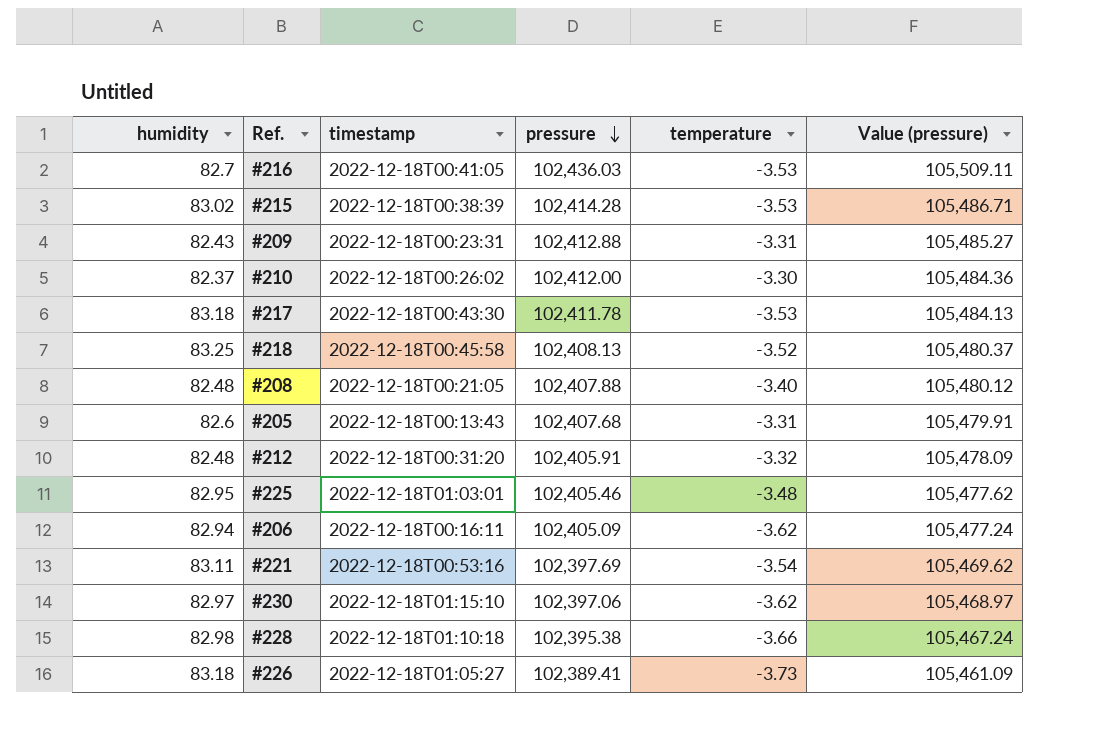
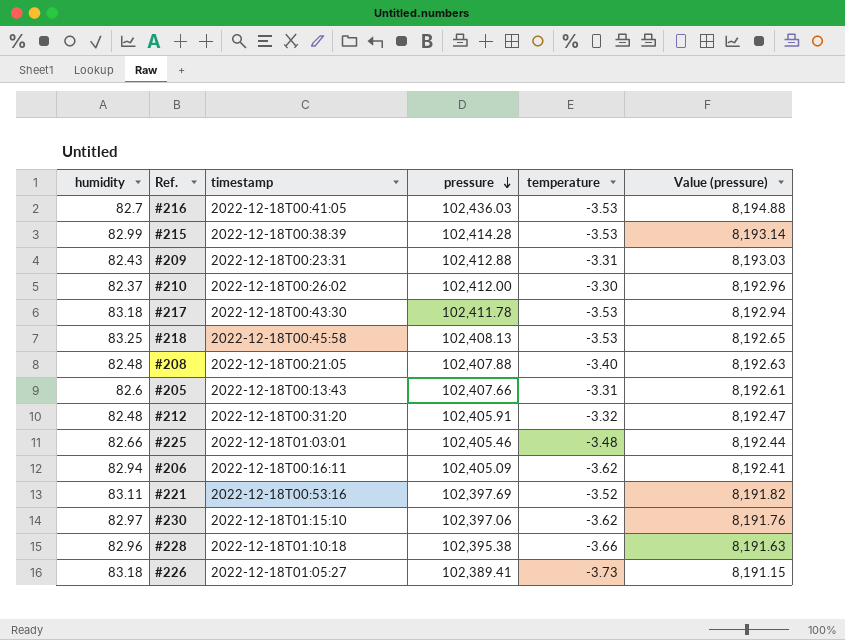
column Value (pressure) | formula: [pressure] * 1.03 -> [pressure] * 0.08
#215 | humidity: 83.02 -> 82.99
#218 | temperature: -3.52 -> -3.53
#205 | pressure: 102,407.68 -> 102,407.66
#225 | humidity: 82.95 -> 82.66
#221 | temperature: -3.54 -> -3.52
#228 | humidity: 82.98 -> 82.96

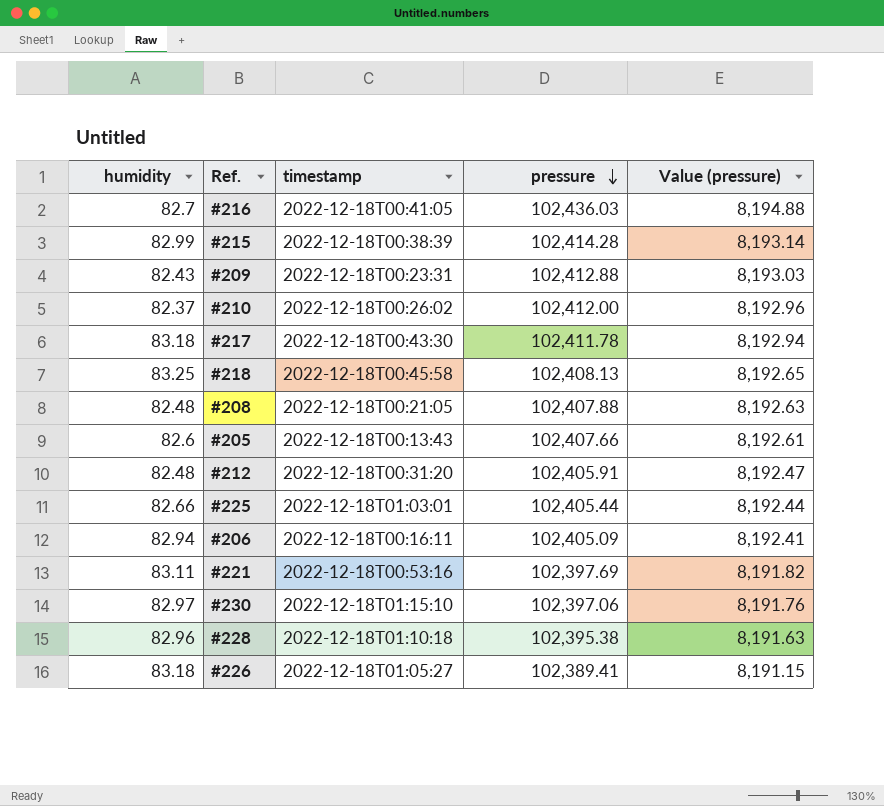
column temperature | position: 5 -> none
#225 | pressure: 102,405.46 -> 102,405.44

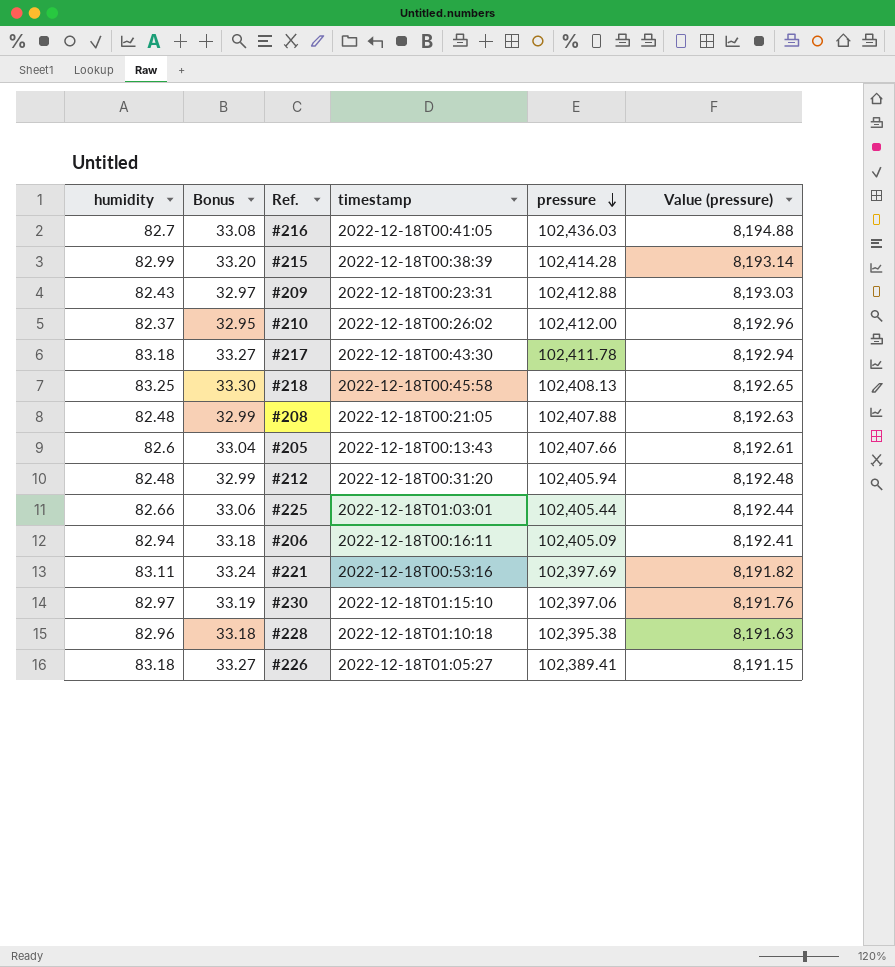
column Bonus | formula: none -> [humidity] * 0.4
#212 | pressure: 102,405.91 -> 102,405.94
#212 | Value (pressure): 8,192.47 -> 8,192.48

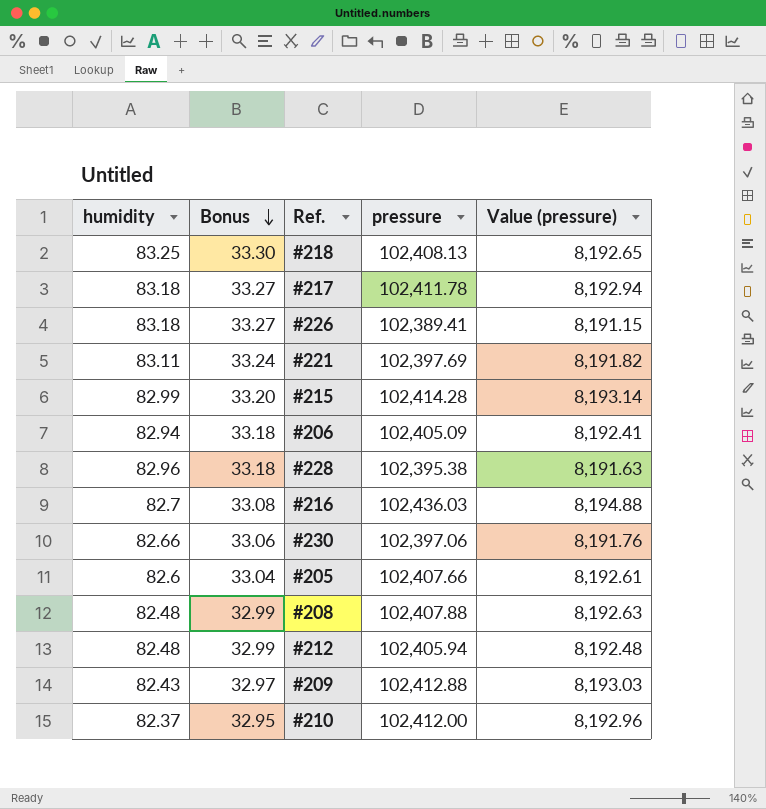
row order: pressure descending -> Bonus descending
column timestamp | position: 4 -> none
row #225: 82.66 | 33.06 | 2022-12-18T01:03:01 | 102,405.44 | 8,192.44 -> none
#230 | humidity: 82.97 -> 82.66
#230 | Bonus: 33.19 -> 33.06

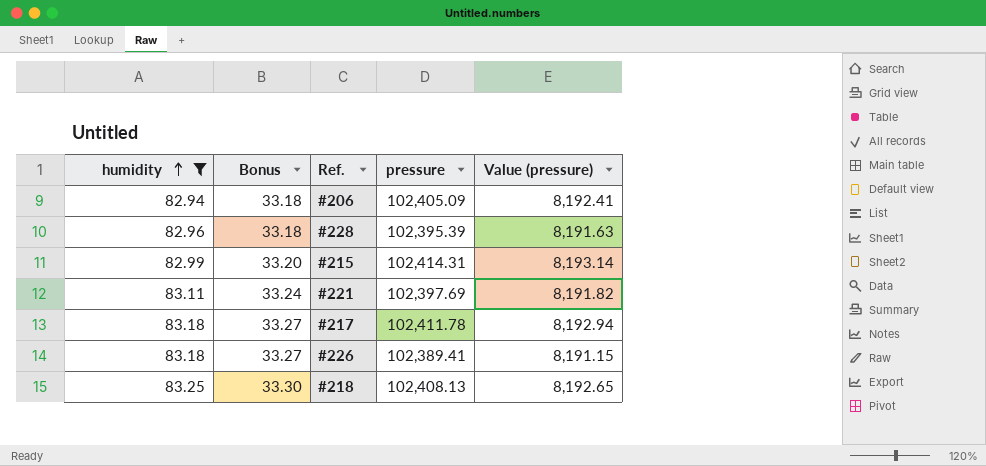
filter: none -> humidity >= 82.94
row order: Bonus descending -> humidity ascending
#228 | pressure: 102,395.38 -> 102,395.39
#215 | pressure: 102,414.28 -> 102,414.31

